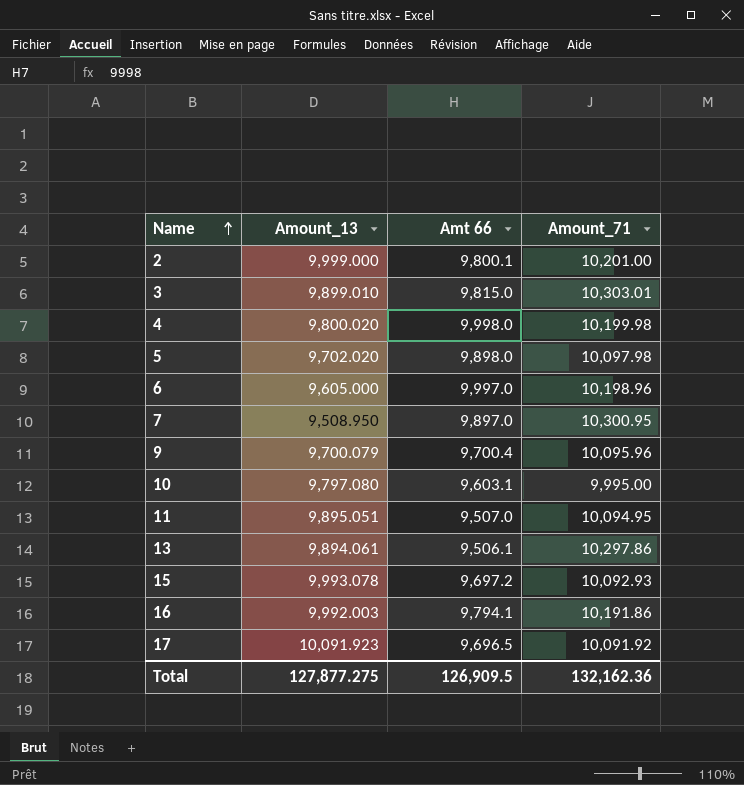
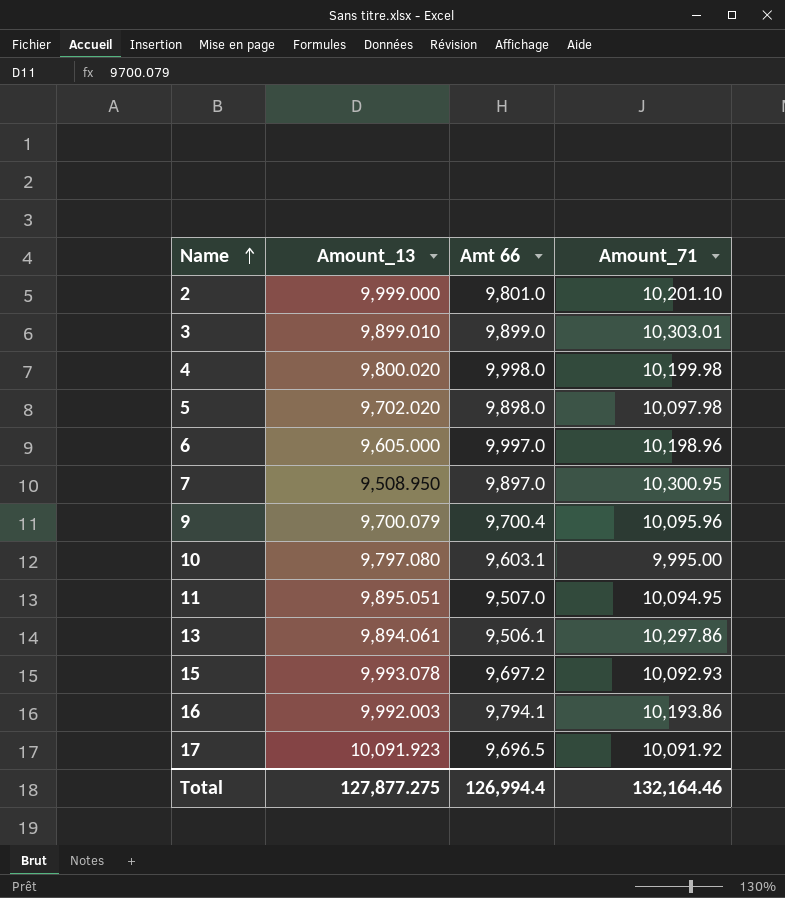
2 | Amt 66: 9,800.1 -> 9,801.0
2 | Amount_71: 10,201.00 -> 10,201.10
3 | Amt 66: 9,815.0 -> 9,899.0
16 | Amount_71: 10,191.86 -> 10,193.86
Total | Amt 66: 126,909.5 -> 126,994.4
Total | Amount_71: 132,162.36 -> 132,164.46

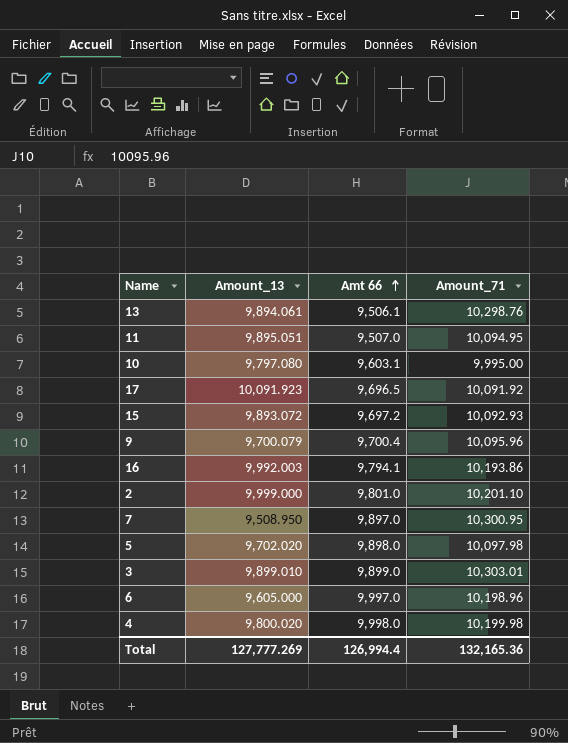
row order: Name ascending -> Amt 66 ascending
13 | Amount_71: 10,297.86 -> 10,298.76
15 | Amount_13: 9,993.078 -> 9,893.072
Total | Amount_13: 127,877.275 -> 127,777.269
Total | Amount_71: 132,164.46 -> 132,165.36

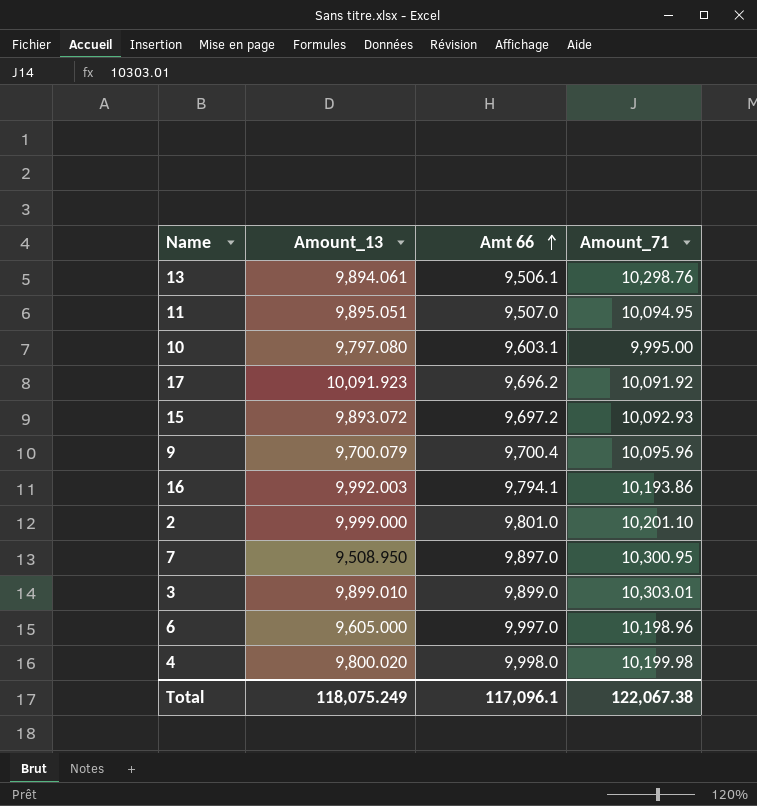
row 5: 9,702.020 | 9,898.0 | 10,097.98 -> none
17 | Amt 66: 9,696.5 -> 9,696.2
Total | Amount_13: 127,777.269 -> 118,075.249
Total | Amt 66: 126,994.4 -> 117,096.1
Total | Amount_71: 132,165.36 -> 122,067.38

